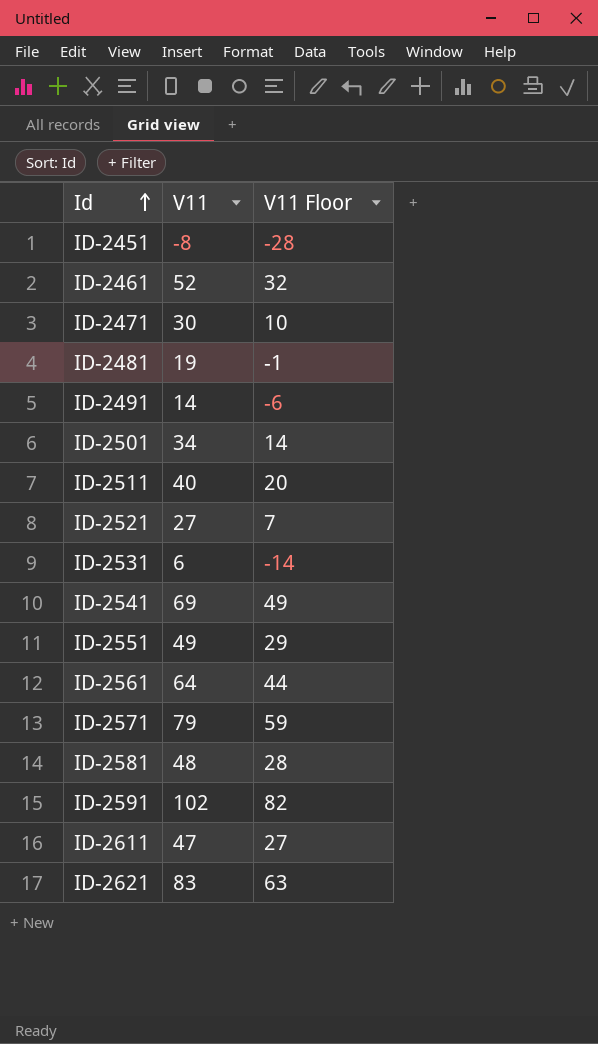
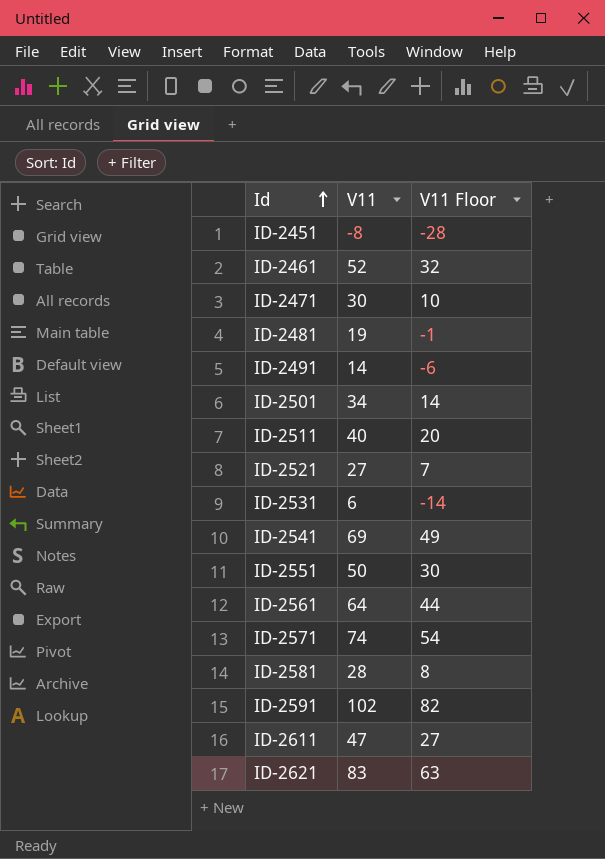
ID-2551 | V11: 49 -> 50
ID-2551 | V11 Floor: 29 -> 30
ID-2571 | V11: 79 -> 74
ID-2571 | V11 Floor: 59 -> 54
ID-2581 | V11: 48 -> 28
ID-2581 | V11 Floor: 28 -> 8

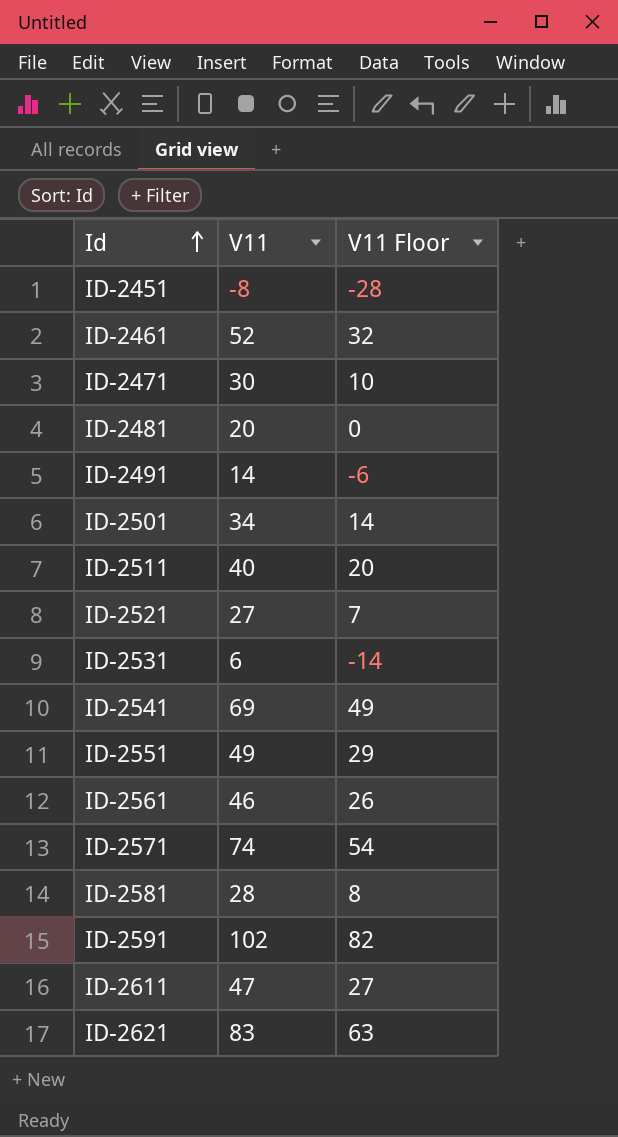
ID-2481 | V11: 19 -> 20
ID-2481 | V11 Floor: -1 -> 0
ID-2551 | V11: 50 -> 49
ID-2551 | V11 Floor: 30 -> 29
ID-2561 | V11: 64 -> 46
ID-2561 | V11 Floor: 44 -> 26

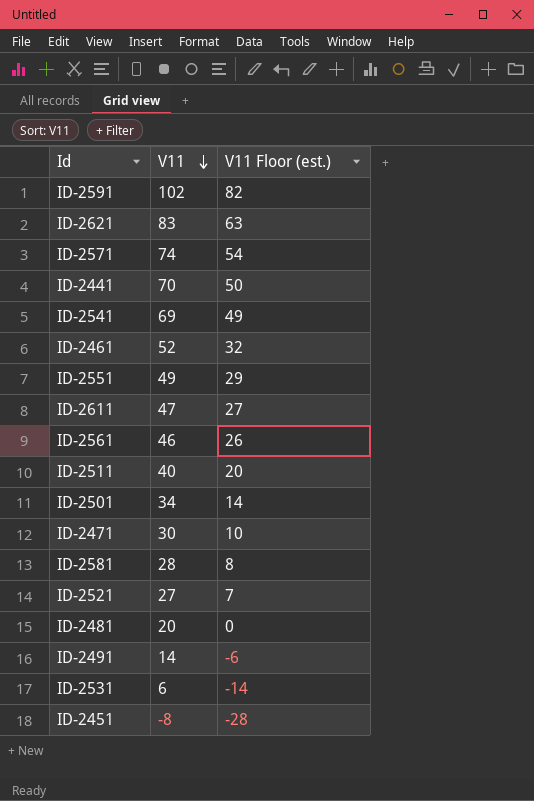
row order: Id ascending -> V11 descending
column name: V11 Floor -> V11 Floor (est.)
row ID-2441: none -> 70 | 50

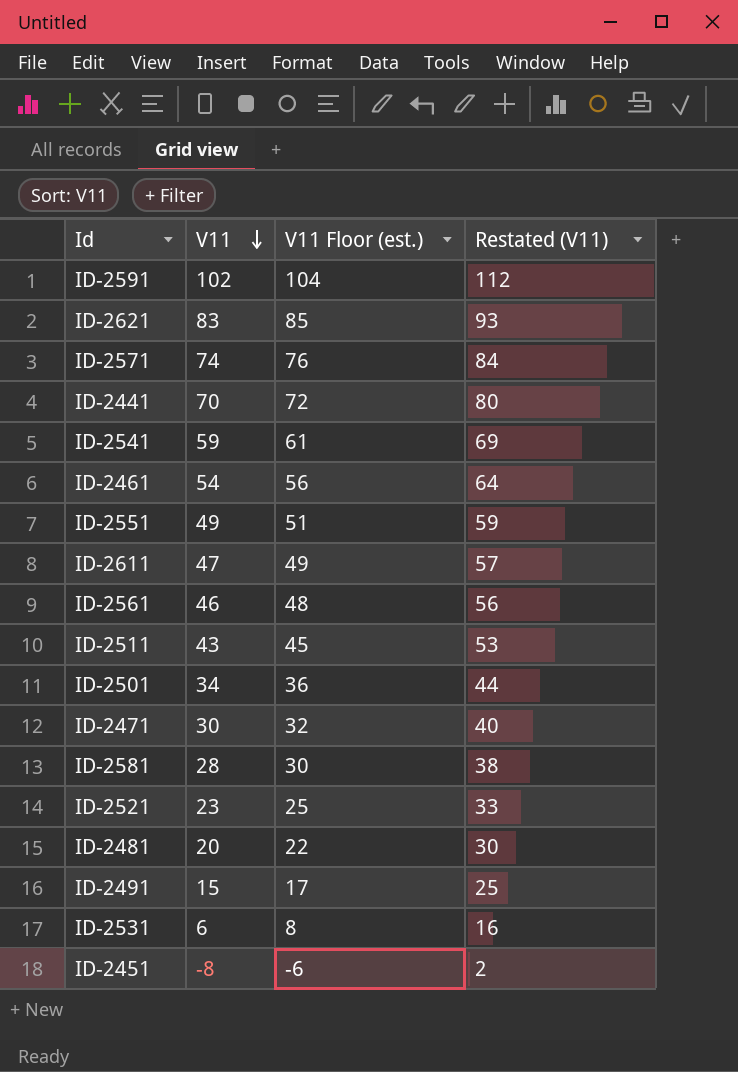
column V11 Floor (est.) | formula: [V11] - 20 -> [V11] + 2
column Restated (V11) | formula: none -> [V11] + 10
ID-2541 | V11: 69 -> 59
ID-2461 | V11: 52 -> 54
ID-2511 | V11: 40 -> 43
ID-2521 | V11: 27 -> 23
ID-2491 | V11: 14 -> 15

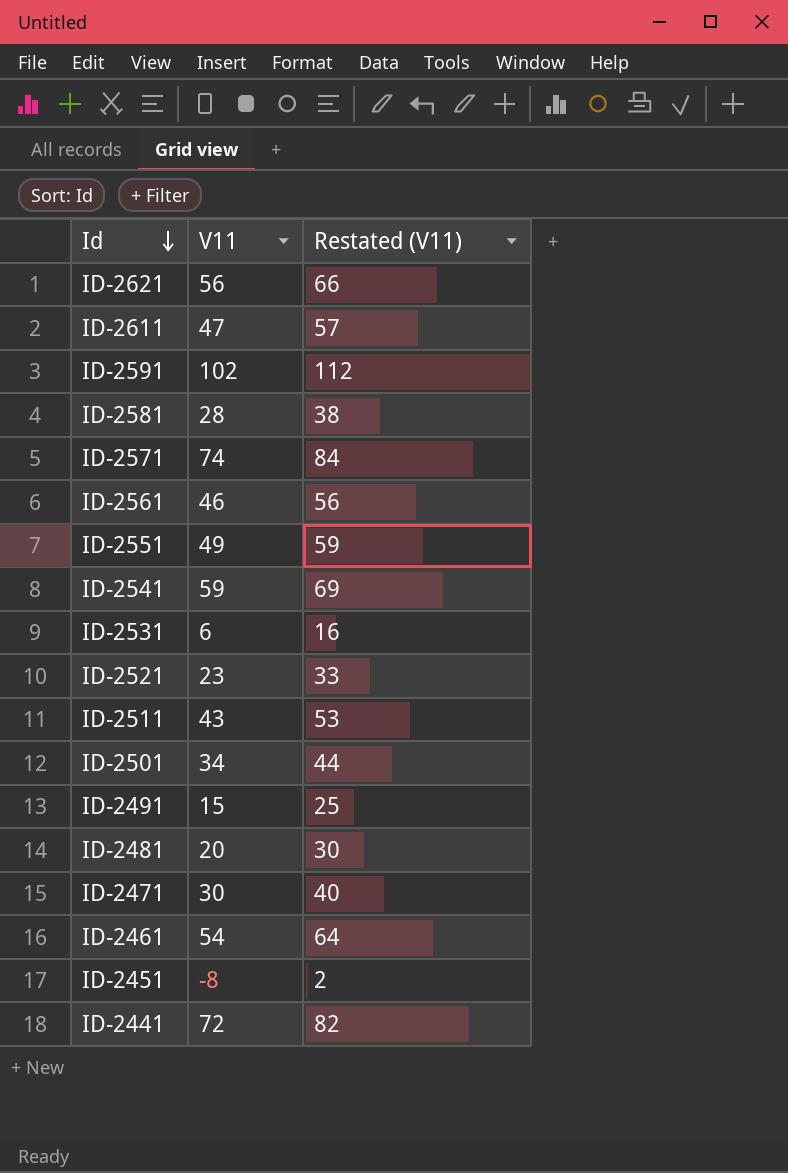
row order: V11 descending -> Id descending
column V11 Floor (est.) | formula: [V11] + 2 -> none
ID-2621 | V11: 83 -> 56
ID-2621 | Restated (V11): 93 -> 66
ID-2441 | V11: 70 -> 72
ID-2441 | Restated (V11): 80 -> 82

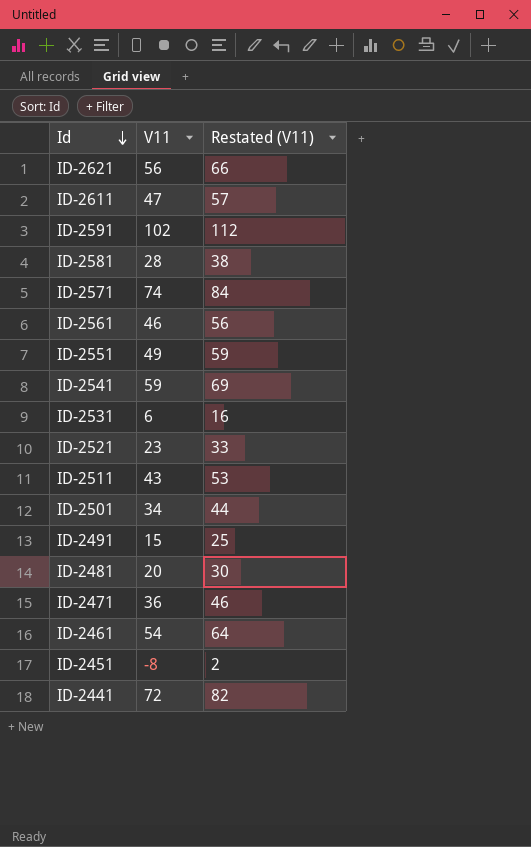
ID-2471 | V11: 30 -> 36
ID-2471 | Restated (V11): 40 -> 46

